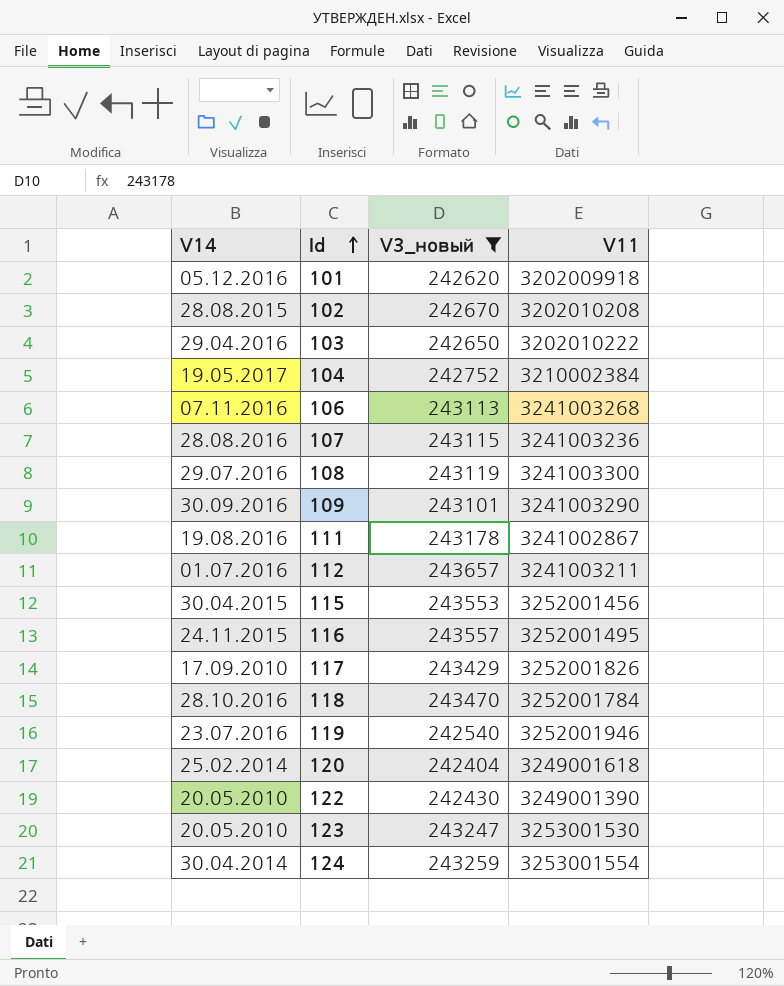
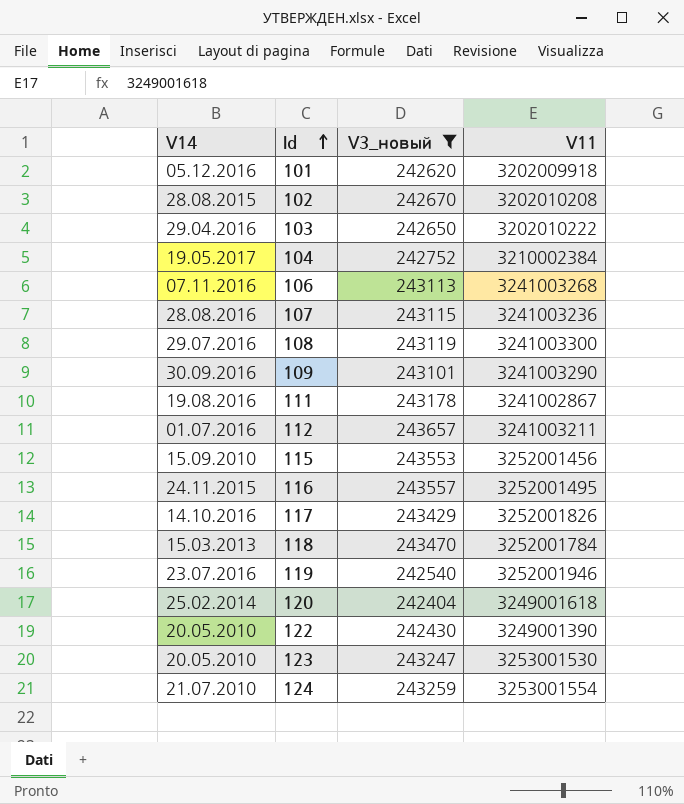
115 | V14: 30.04.2015 -> 15.09.2010
117 | V14: 17.09.2010 -> 14.10.2016
118 | V14: 28.10.2016 -> 15.03.2013
124 | V14: 30.04.2014 -> 21.07.2010

